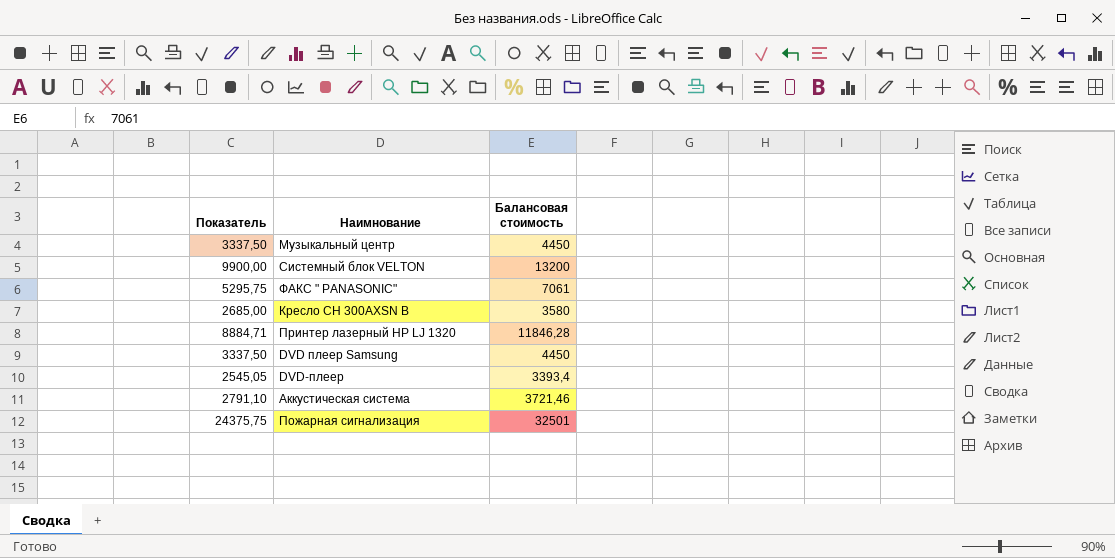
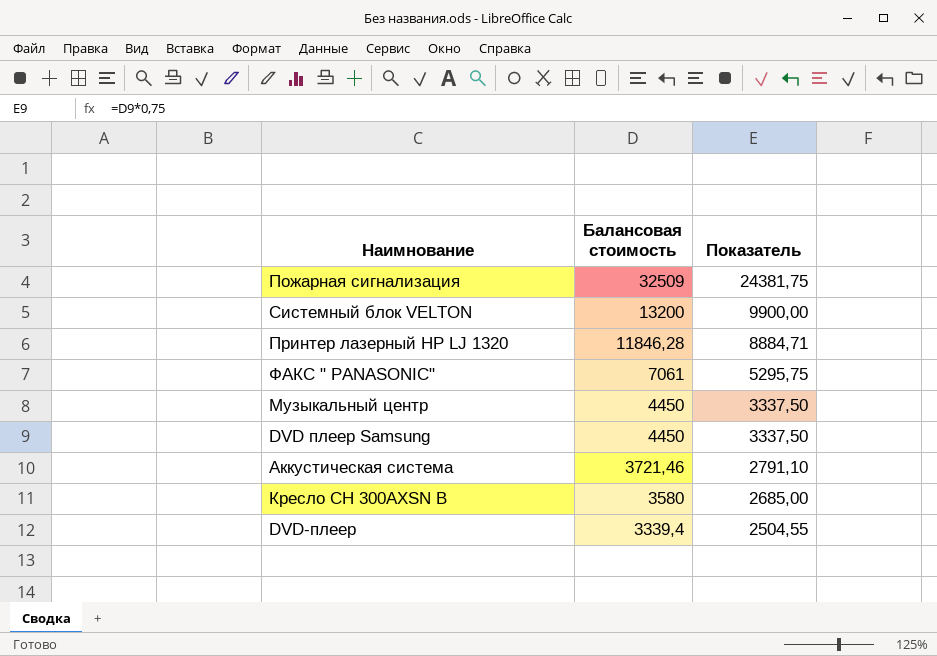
row order: none -> Балансовая стоимость descending
column Показатель | position: 1 -> 3
Пожарная сигнализация | Балансовая стоимость: 32501 -> 32509
Пожарная сигнализация | Показатель: 24375,75 -> 24381,75
DVD-плеер | Балансовая стоимость: 3393,4 -> 3339,4
DVD-плеер | Показатель: 2545,05 -> 2504,55

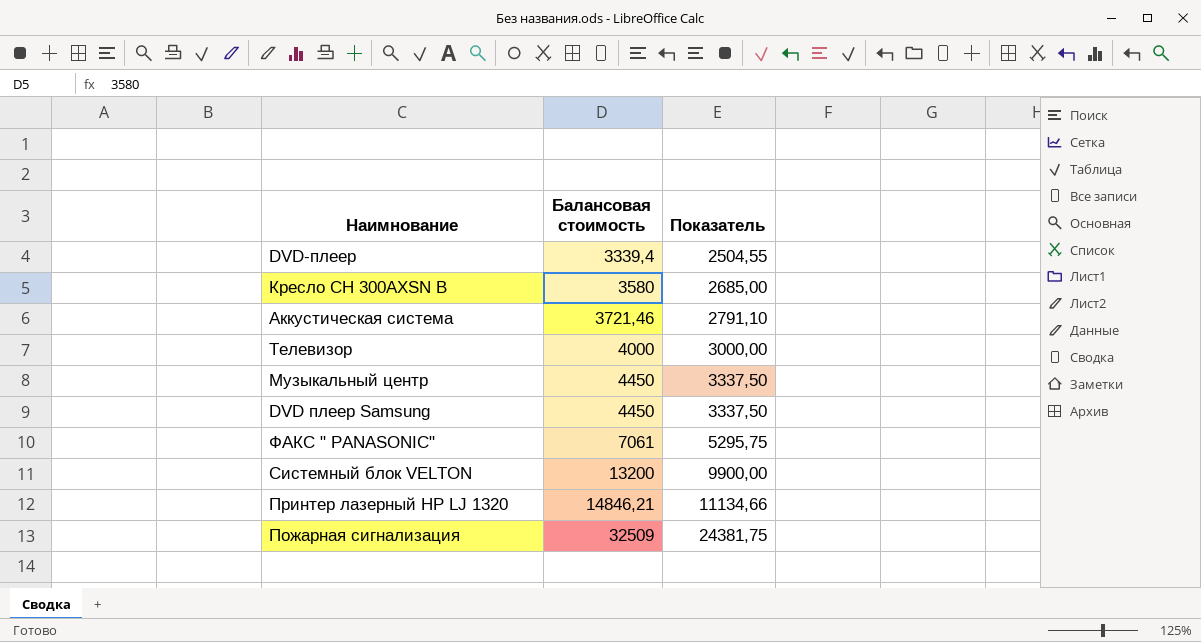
row order: Балансовая стоимость descending -> Балансовая стоимость ascending
row Телевизор: none -> 4000 | 3000,00
Принтер лазерный HP LJ 1320 | Балансовая стоимость: 11846,28 -> 14846,21
Принтер лазерный HP LJ 1320 | Показатель: 8884,71 -> 11134,66

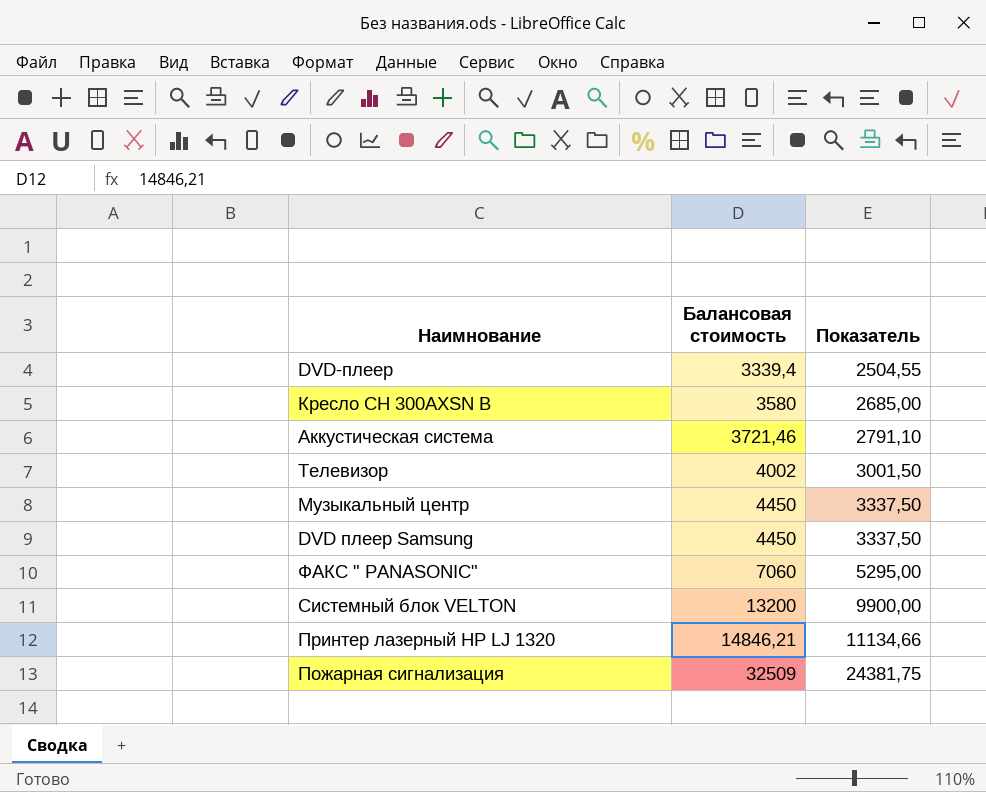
Телевизор | Балансовая стоимость: 4000 -> 4002
Телевизор | Показатель: 3000,00 -> 3001,50
ФАКС " PANASONIC" | Балансовая стоимость: 7061 -> 7060
ФАКС " PANASONIC" | Показатель: 5295,75 -> 5295,00

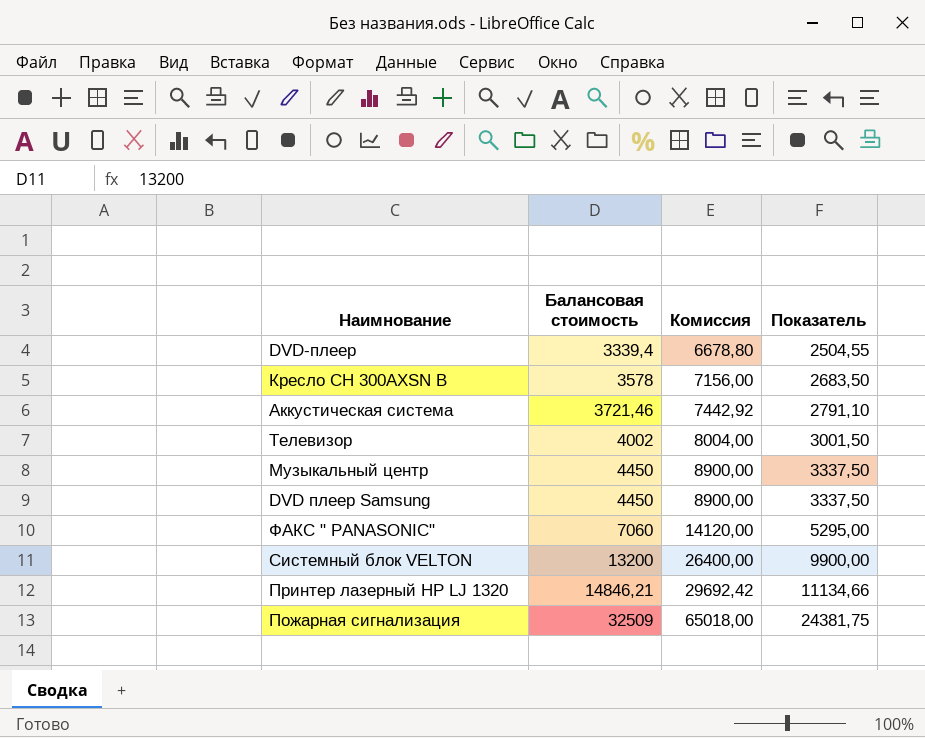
column Комиссия | formula: none -> [Балансовая стоимость] * 2
Кресло СН 300AXSN B | Балансовая стоимость: 3580 -> 3578
Кресло СН 300AXSN B | Показатель: 2685,00 -> 2683,50

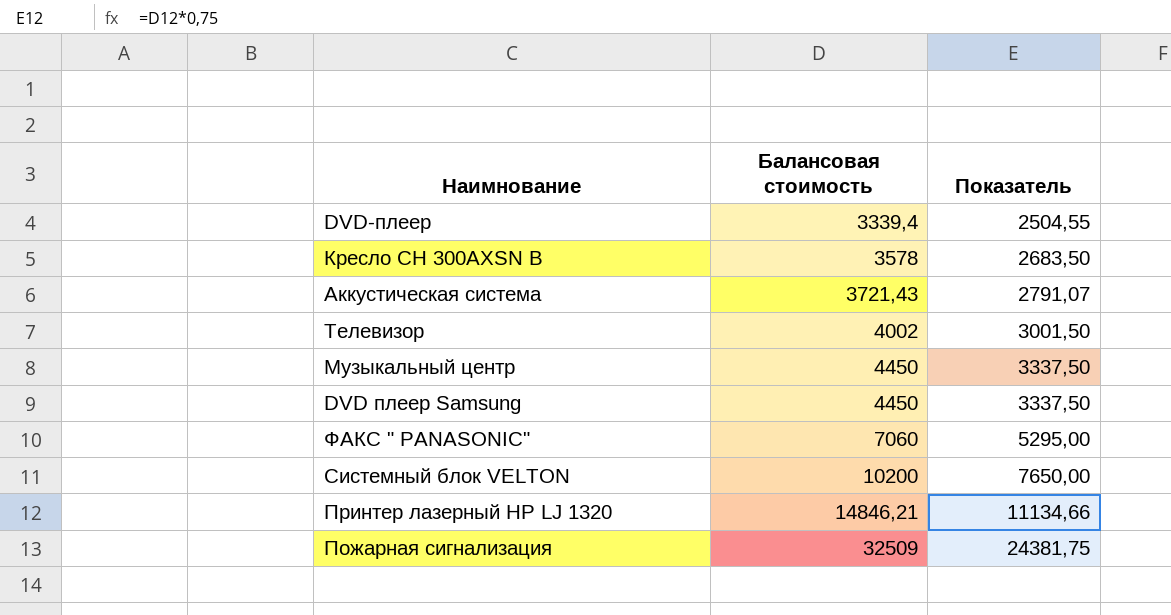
column Комиссия | formula: [Балансовая стоимость] * 2 -> none
Аккустическая система | Балансовая стоимость: 3721,46 -> 3721,43
Аккустическая система | Показатель: 2791,10 -> 2791,07
Системный блок VELTON | Балансовая стоимость: 13200 -> 10200
Системный блок VELTON | Показатель: 9900,00 -> 7650,00

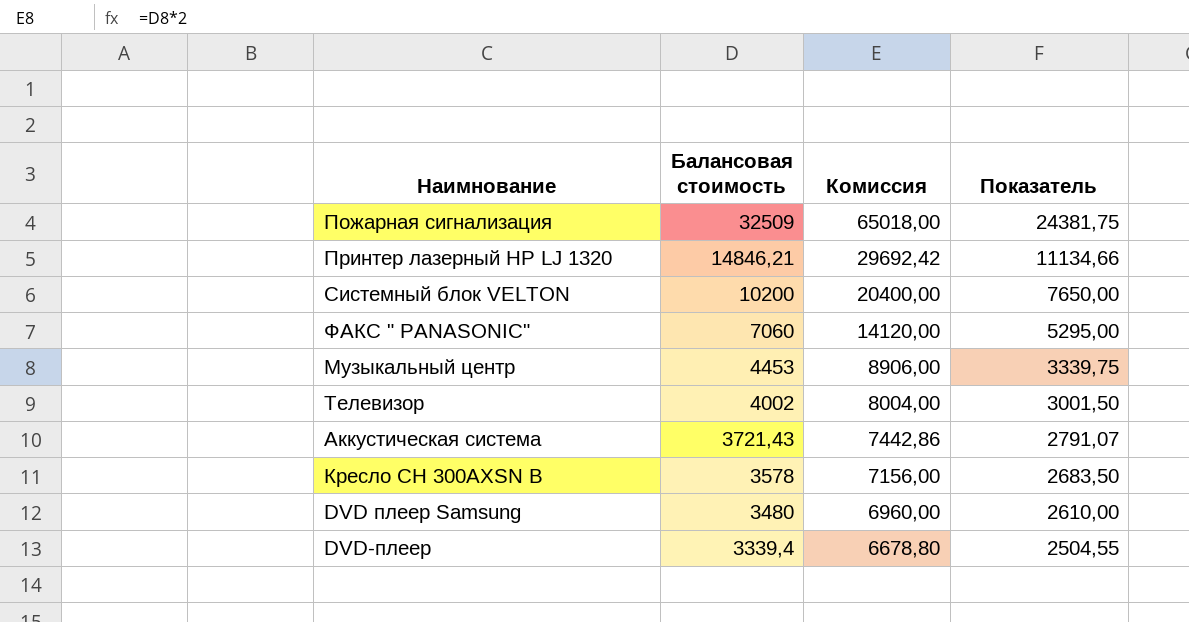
row order: Балансовая стоимость ascending -> Балансовая стоимость descending
column Комиссия | formula: none -> [Балансовая стоимость] * 2
Музыкальный центр | Балансовая стоимость: 4450 -> 4453
Музыкальный центр | Показатель: 3337,50 -> 3339,75
DVD плеер Samsung | Балансовая стоимость: 4450 -> 3480
DVD плеер Samsung | Показатель: 3337,50 -> 2610,00

